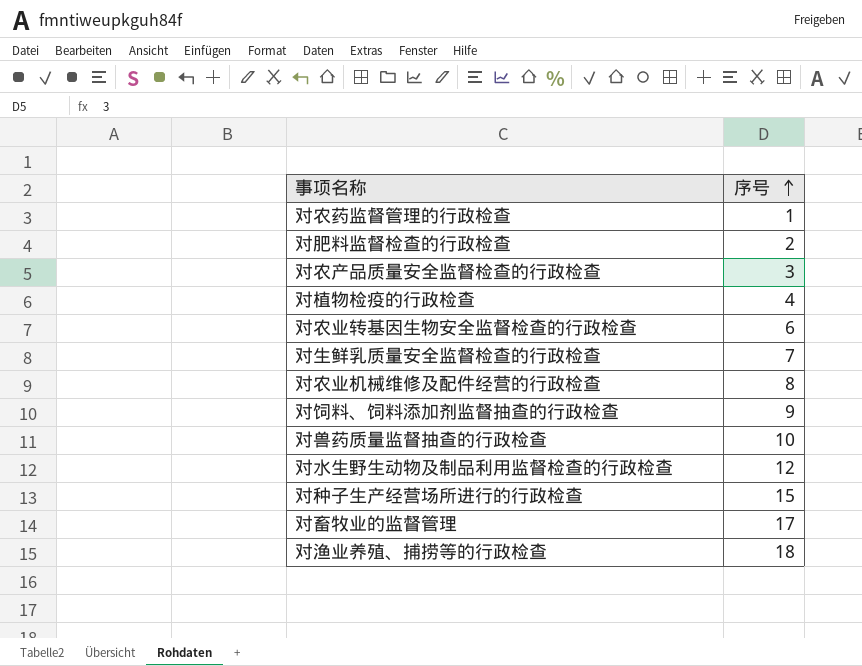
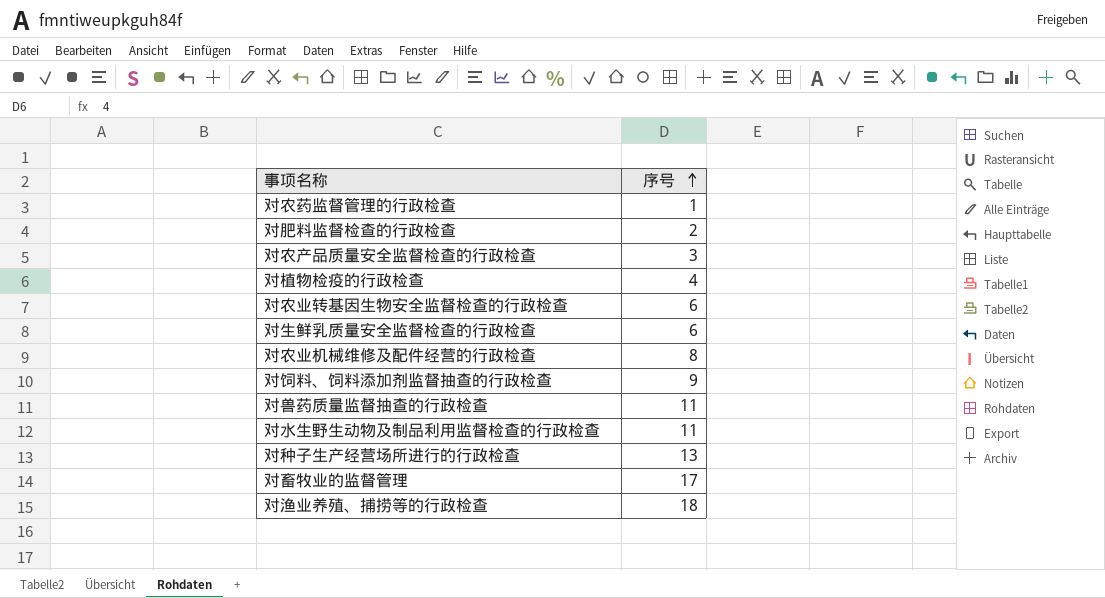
对生鲜乳质量安全监督检查的行政检查 | 序号: 7 -> 6
对兽药质量监督抽查的行政检查 | 序号: 10 -> 11
对水生野生动物及制品利用监督检查的行政检查 | 序号: 12 -> 11
对种子生产经营场所进行的行政检查 | 序号: 15 -> 13

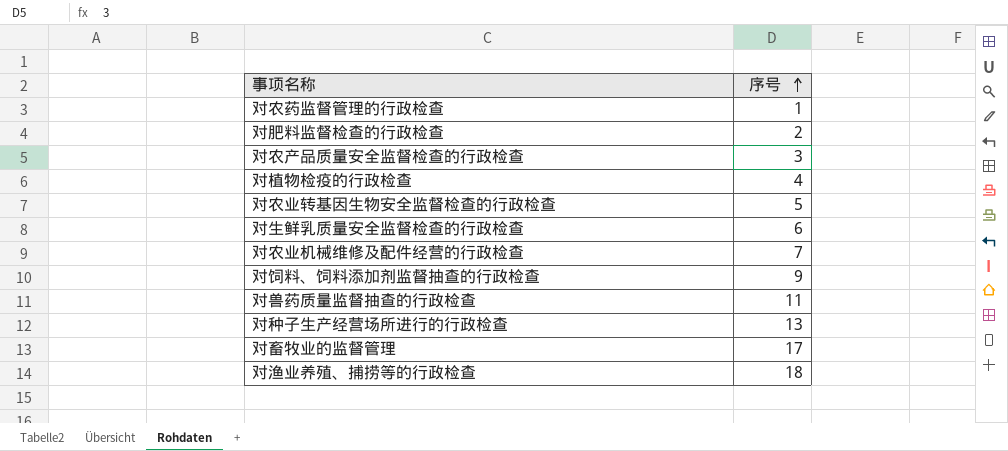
row 对水生野生动物及制品利用监督检查的行政检查: 11 -> none
对农业转基因生物安全监督检查的行政检查 | 序号: 6 -> 5
对农业机械维修及配件经营的行政检查 | 序号: 8 -> 7

